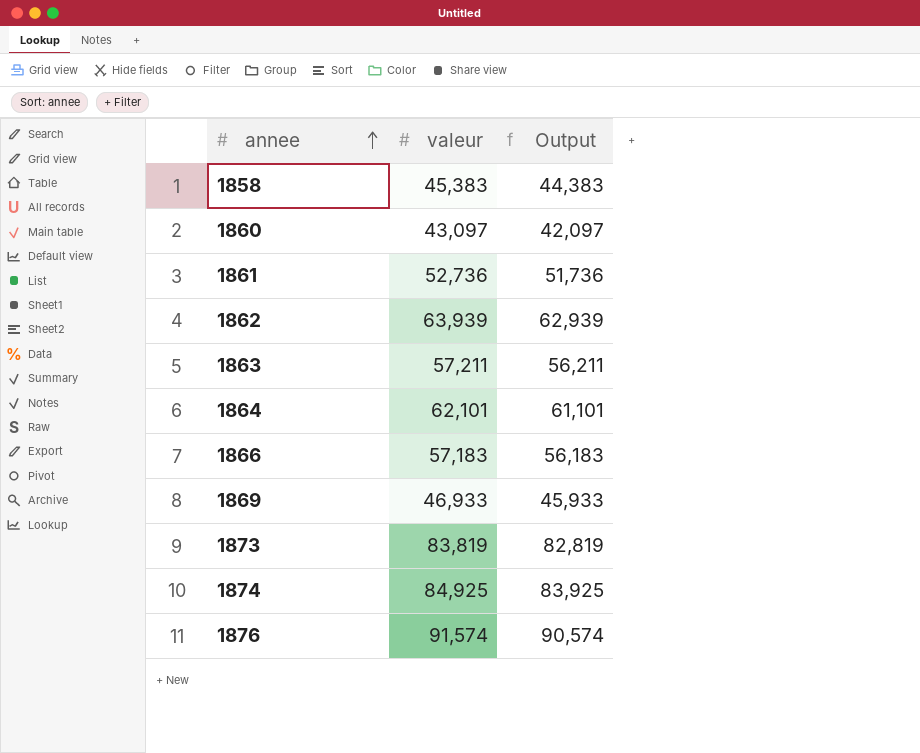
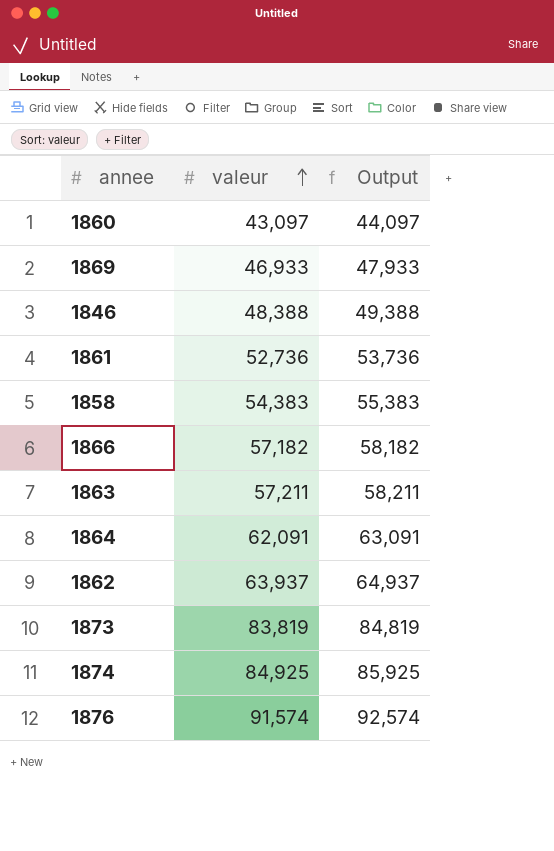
row order: annee ascending -> valeur ascending
column Output | formula: [valeur] - 1000 -> [valeur] + 1000
row 1846: none -> 48,388 | 49,388
1858 | valeur: 45,383 -> 54,383
1866 | valeur: 57,183 -> 57,182
1864 | valeur: 62,101 -> 62,091
1862 | valeur: 63,939 -> 63,937

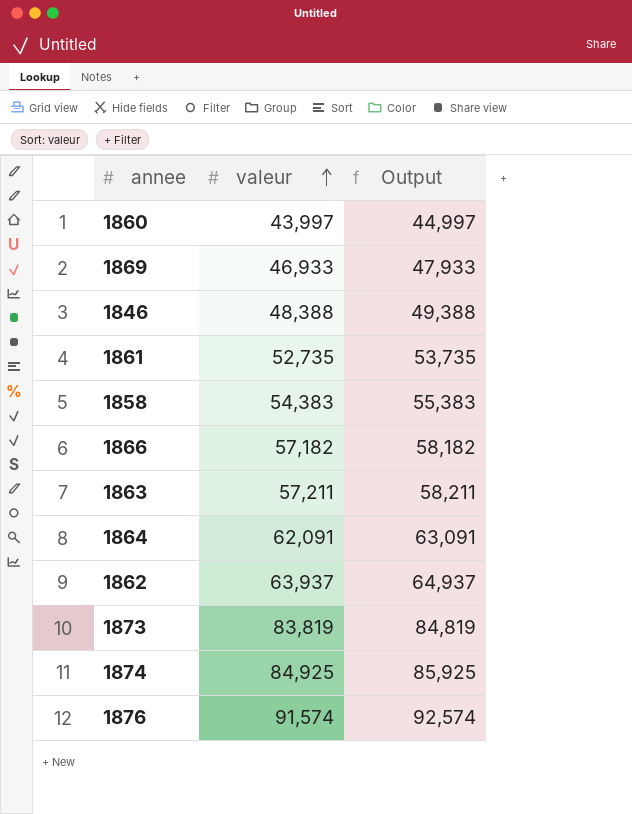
1860 | valeur: 43,097 -> 43,997
1860 | Output: 44,097 -> 44,997
1861 | valeur: 52,736 -> 52,735
1861 | Output: 53,736 -> 53,735

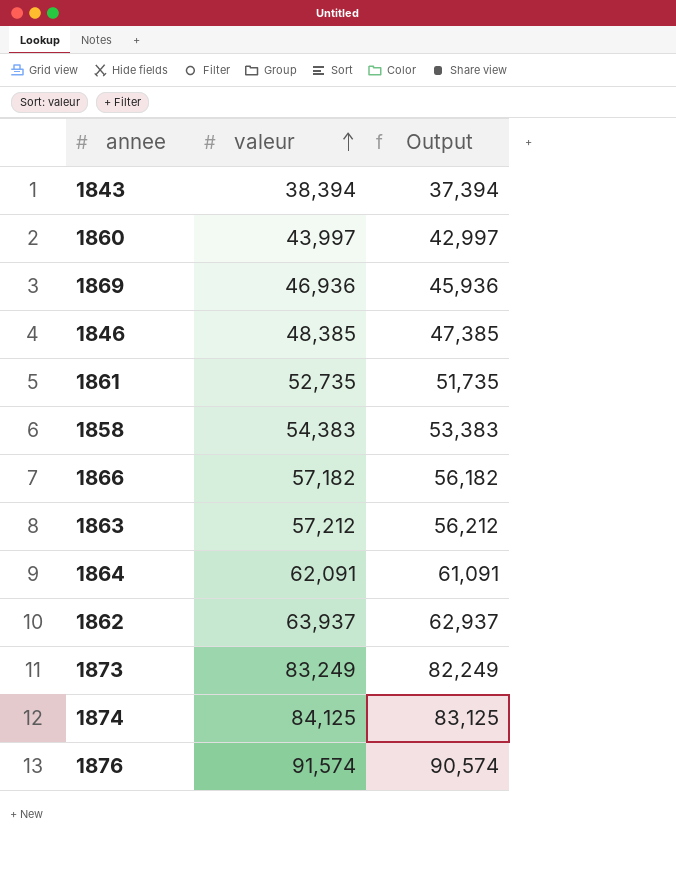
column Output | formula: [valeur] + 1000 -> [valeur] - 1000
row 1843: none -> 38,394 | 37,394
1869 | valeur: 46,933 -> 46,936
1846 | valeur: 48,388 -> 48,385
1863 | valeur: 57,211 -> 57,212
1873 | valeur: 83,819 -> 83,249
1874 | valeur: 84,925 -> 84,125

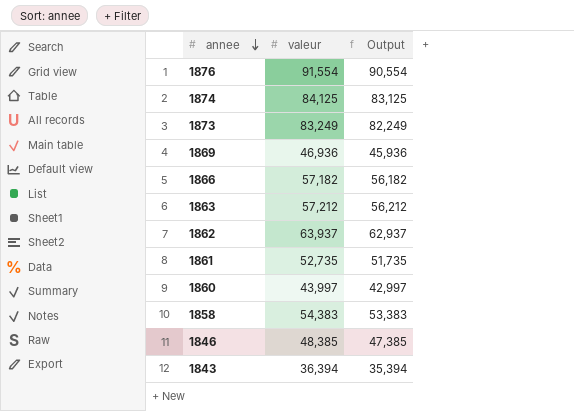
row order: valeur ascending -> annee descending
row 1864: 62,091 | 61,091 -> none
1876 | valeur: 91,574 -> 91,554
1876 | Output: 90,574 -> 90,554
1843 | valeur: 38,394 -> 36,394
1843 | Output: 37,394 -> 35,394

